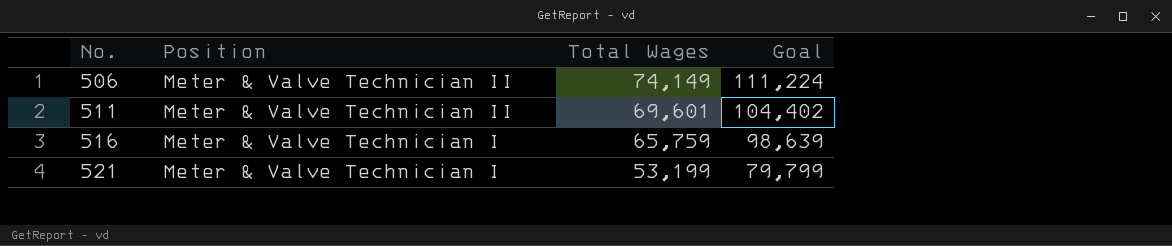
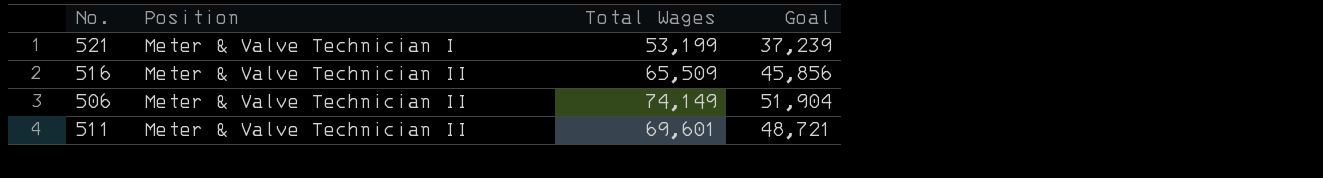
row order: No. ascending -> Position ascending
column Goal | formula: [Total Wages] * 1.5 -> [Total Wages] * 0.7
516 | Position: Meter & Valve Technician I -> Meter & Valve Technician II
516 | Total Wages: 65,759 -> 65,509

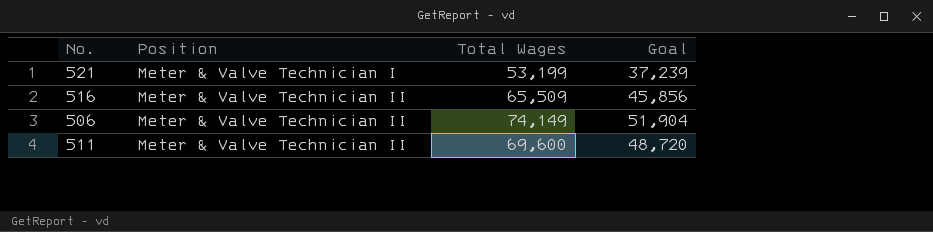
511 | Total Wages: 69,601 -> 69,600
511 | Goal: 48,721 -> 48,720

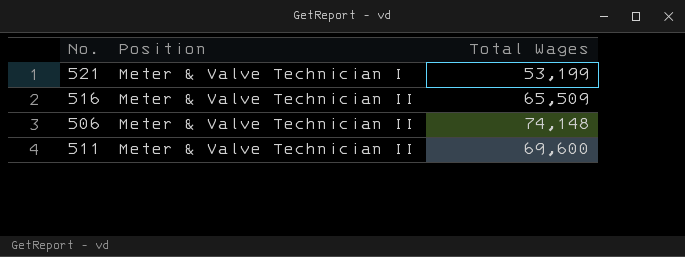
column Goal | formula: [Total Wages] * 0.7 -> none
506 | Total Wages: 74,149 -> 74,148

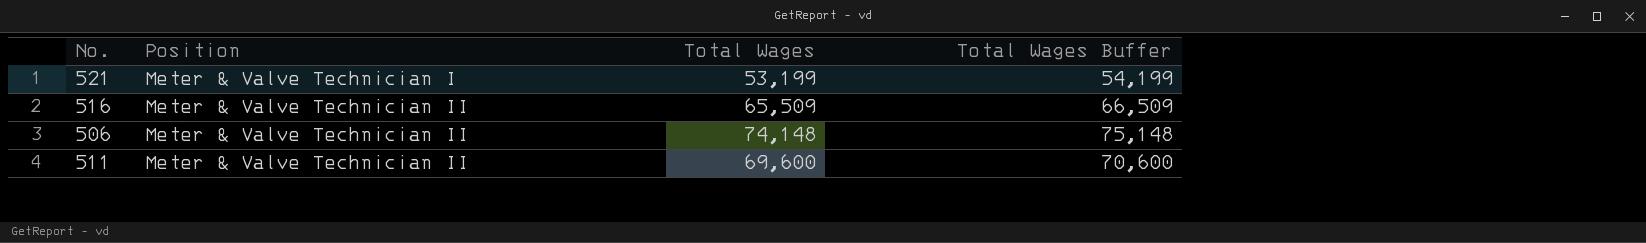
column Total Wages Buffer | formula: none -> [Total Wages] + 1000

